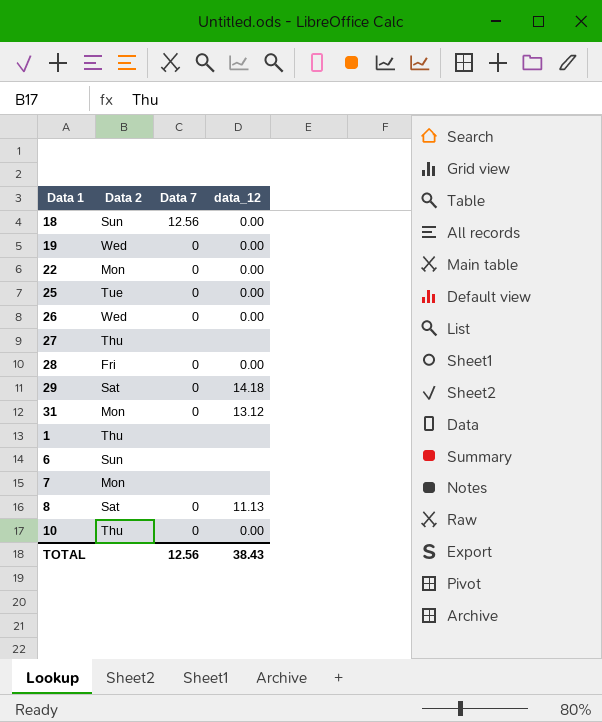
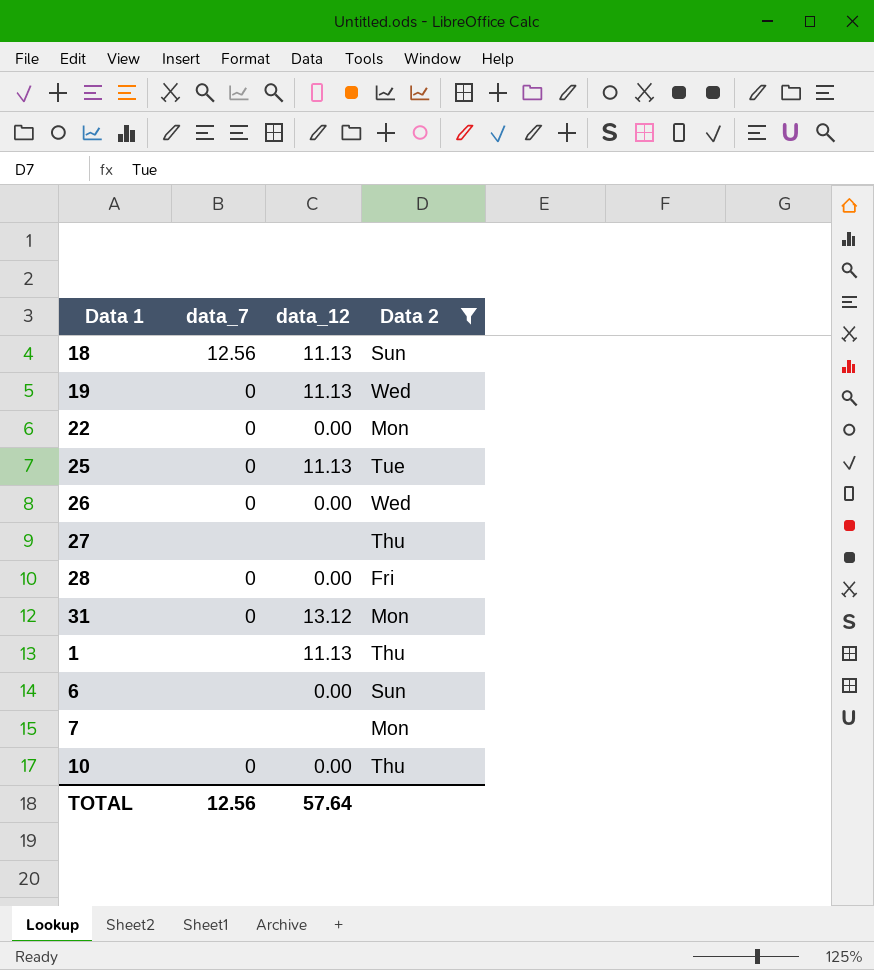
filter: none -> Data 2 != Sat
column name: Data 7 -> data_7
column Data 2 | position: 2 -> 4
18 | data_12: 0.00 -> 11.13
19 | data_12: 0.00 -> 11.13
25 | data_12: 0.00 -> 11.13
1 | data_12: none -> 11.13
6 | data_12: none -> 0.00
TOTAL | data_12: 38.43 -> 57.64

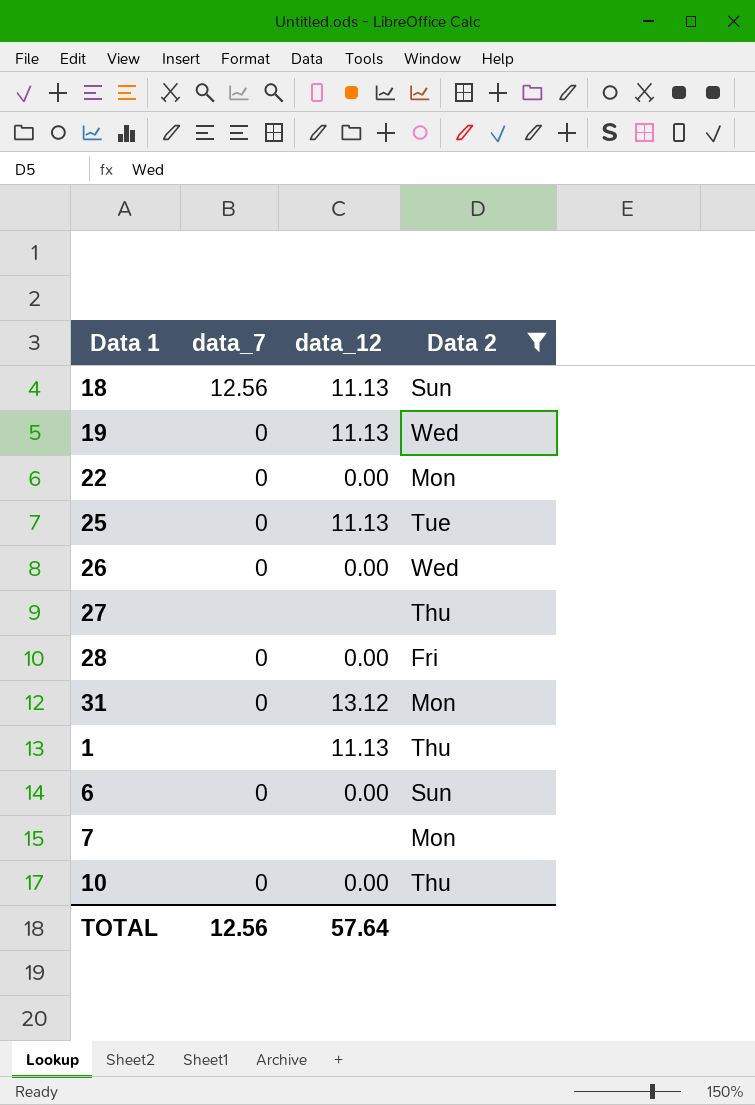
6 | data_7: none -> 0

